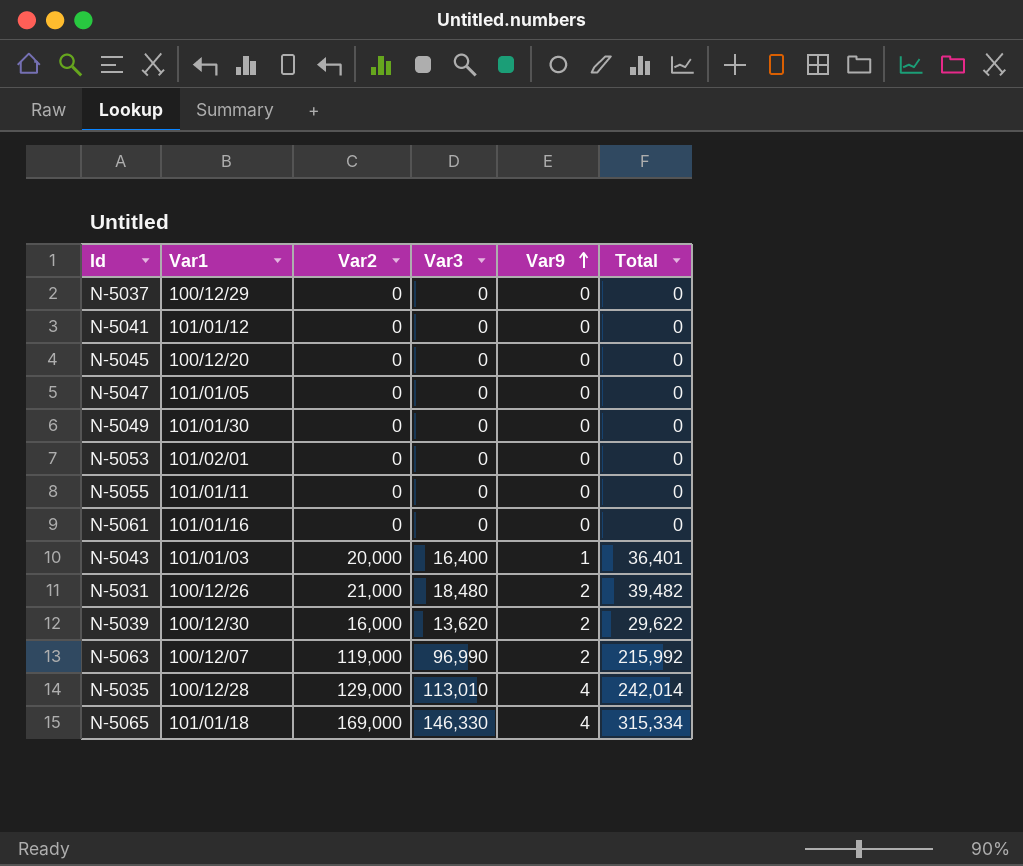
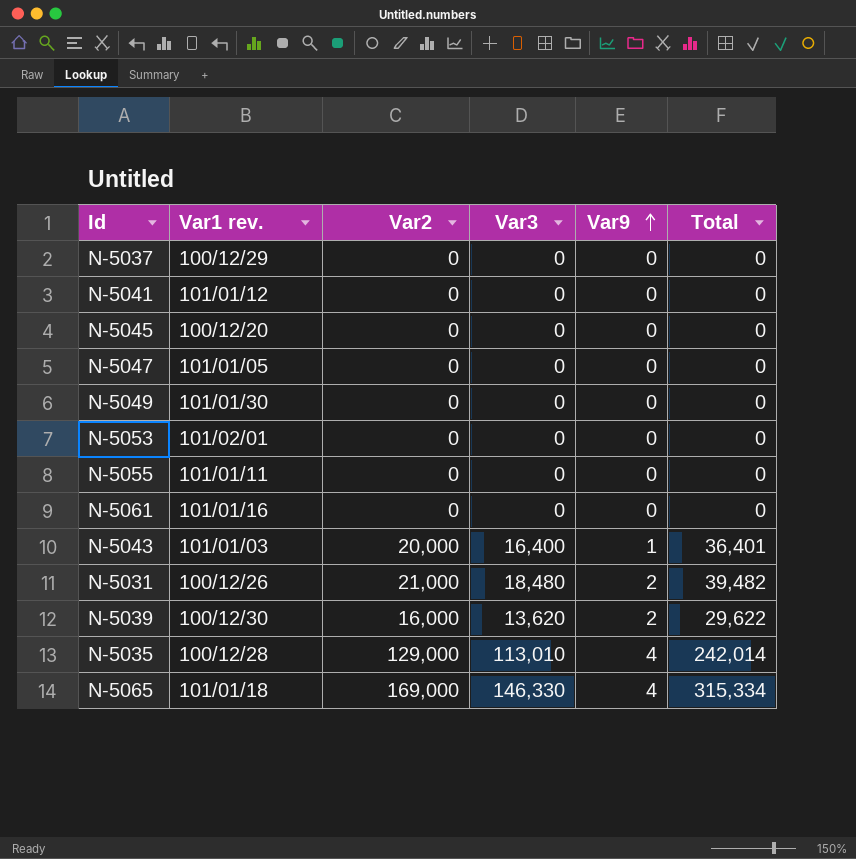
column name: Var1 -> Var1 rev.
row N-5063: 100/12/07 | 119,000 | 96,990 | 2 | 215,992 -> none

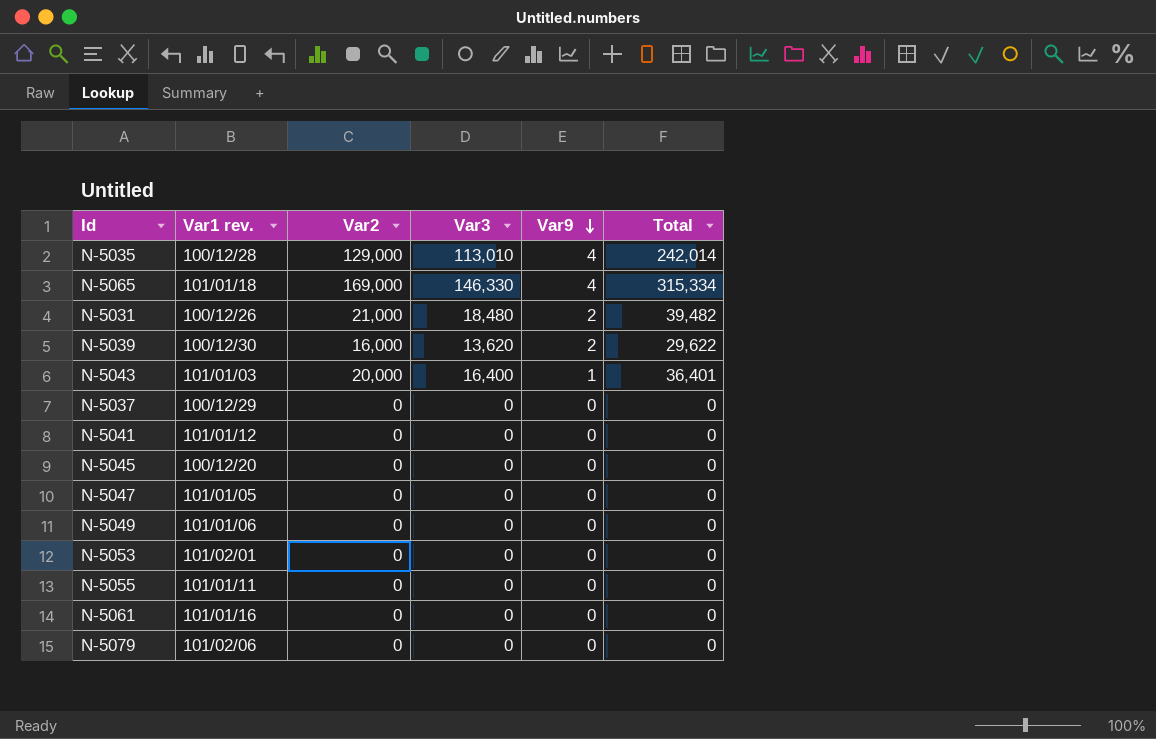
row order: Var9 ascending -> Var9 descending
N-5049 | Var1 rev.: 101/01/30 -> 101/01/06
row N-5079: none -> 101/02/06 | 0 | 0 | 0 | 0

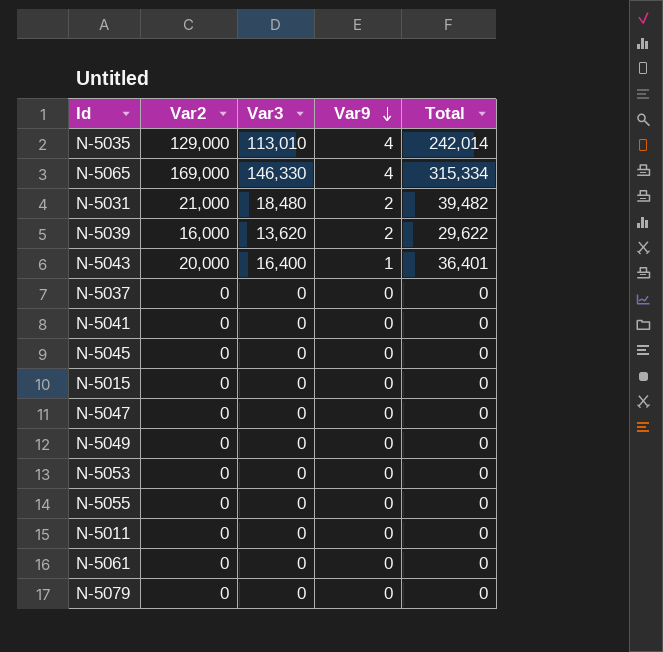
column Var1 rev. | position: 2 -> none
row N-5015: none -> 0 | 0 | 0 | 0
row N-5011: none -> 0 | 0 | 0 | 0

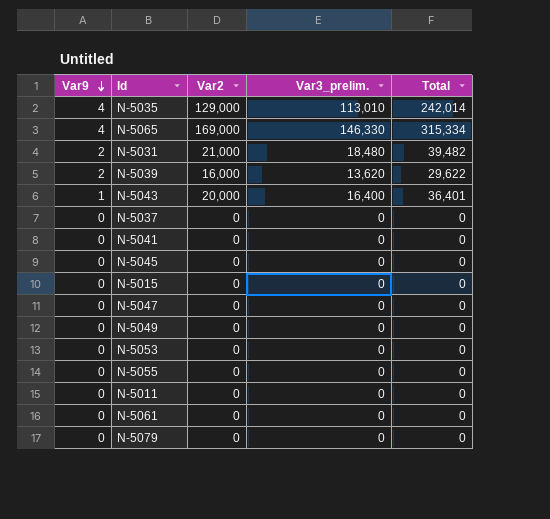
column Var9 | position: 4 -> 1
column name: Var3 -> Var3_prelim.

